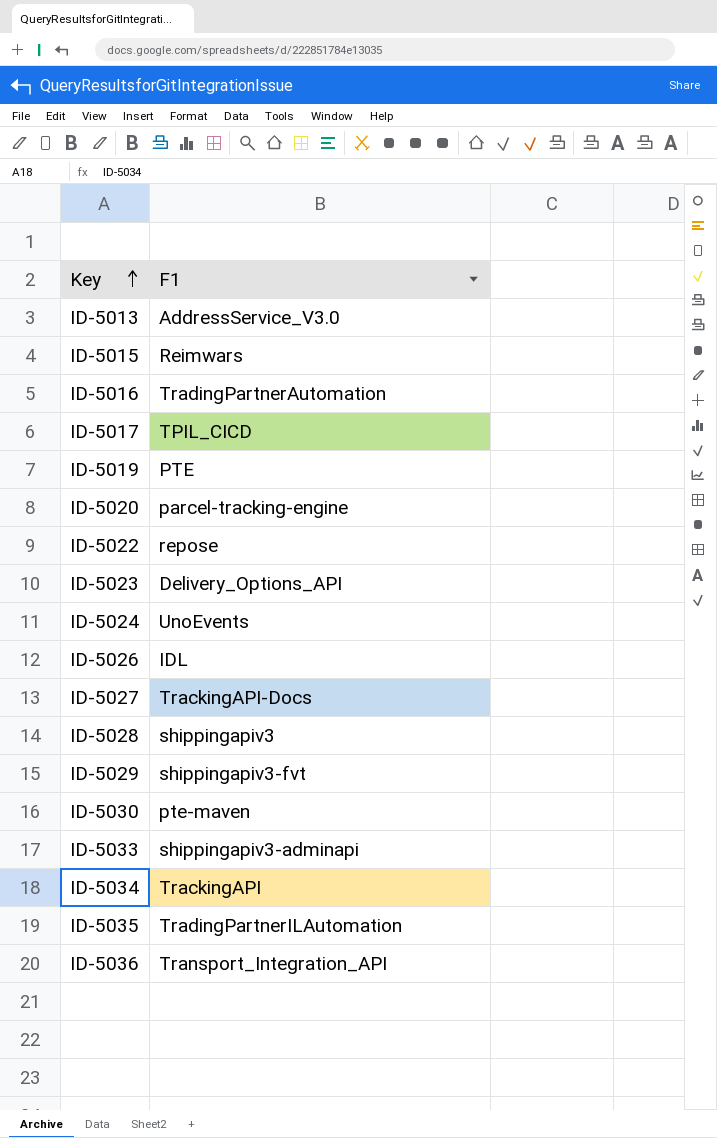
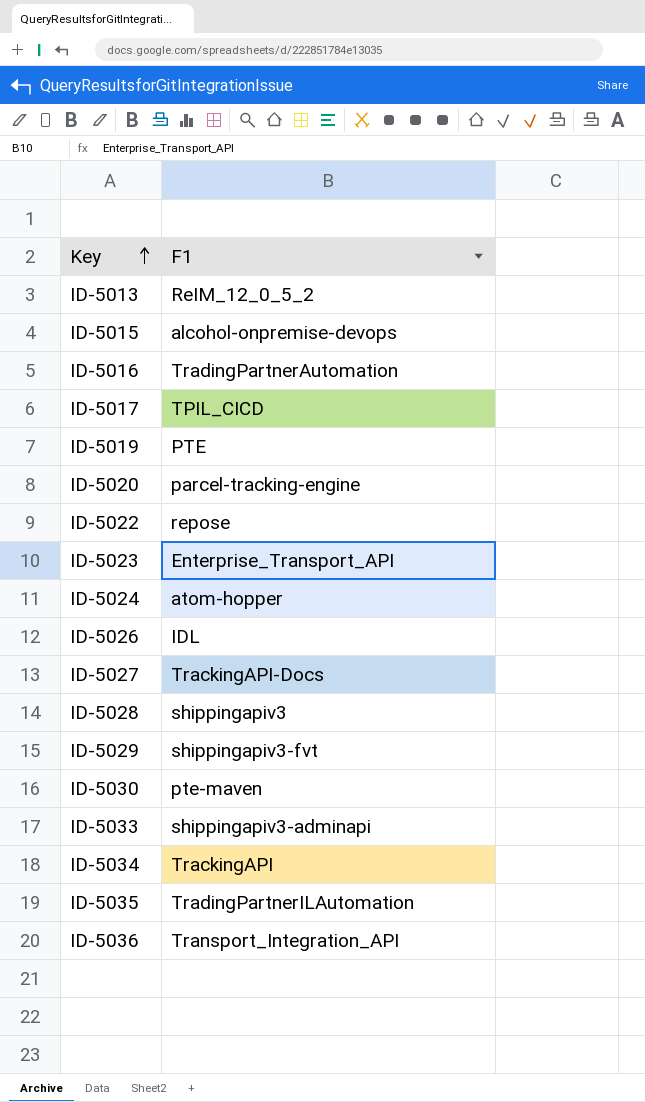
ID-5013 | F1: AddressService_V3.0 -> ReIM_12_0_5_2
ID-5015 | F1: Reimwars -> alcohol-onpremise-devops
ID-5023 | F1: Delivery_Options_API -> Enterprise_Transport_API
ID-5024 | F1: UnoEvents -> atom-hopper

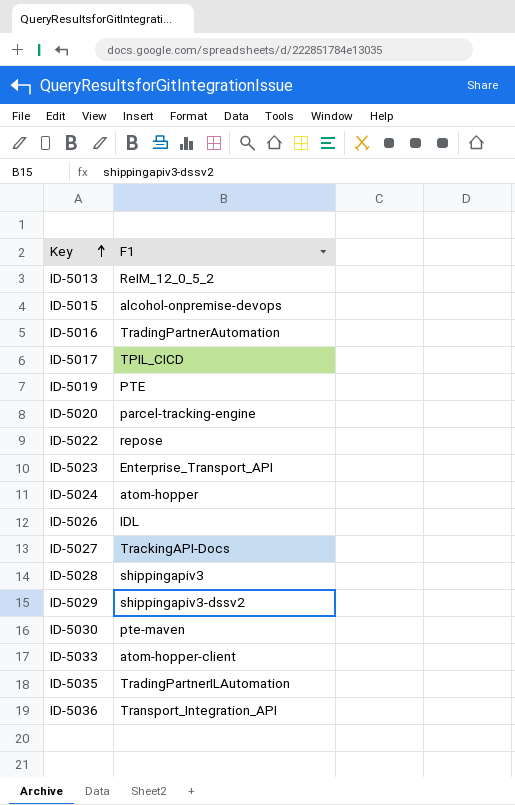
row ID-5034: TrackingAPI -> none
ID-5029 | F1: shippingapiv3-fvt -> shippingapiv3-dssv2
ID-5033 | F1: shippingapiv3-adminapi -> atom-hopper-client

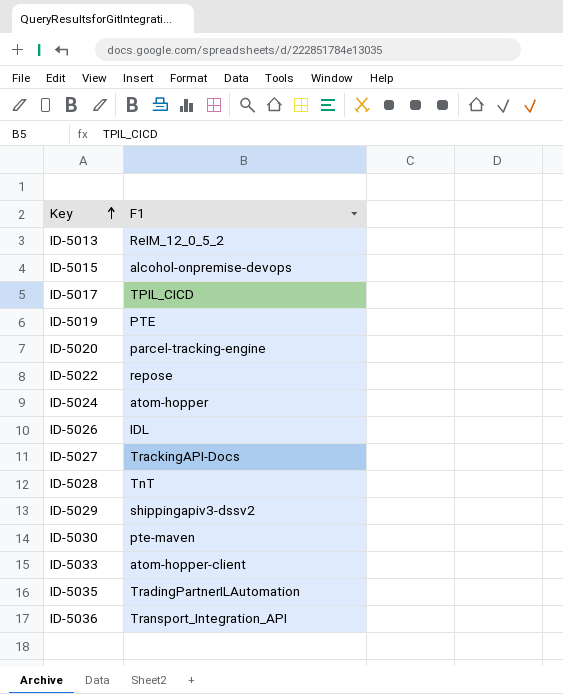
row ID-5016: TradingPartnerAutomation -> none
row ID-5023: Enterprise_Transport_API -> none
ID-5028 | F1: shippingapiv3 -> TnT

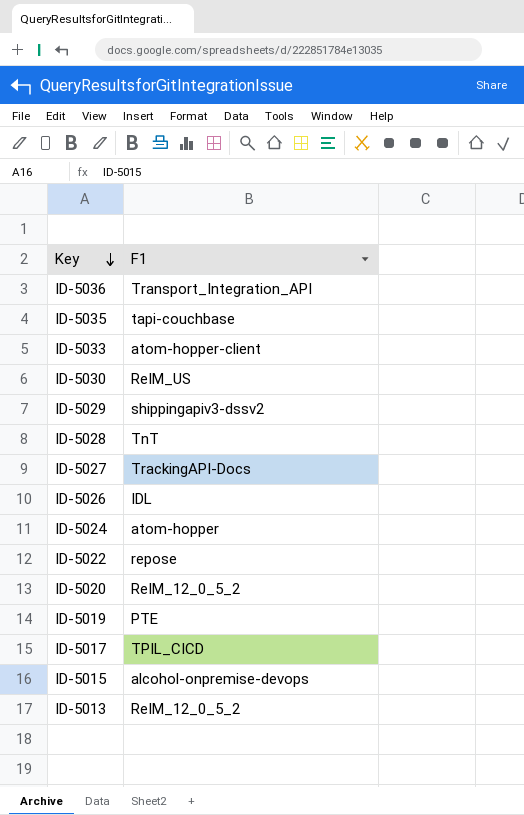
row order: Key ascending -> Key descending
ID-5035 | F1: TradingPartnerILAutomation -> tapi-couchbase
ID-5030 | F1: pte-maven -> ReIM_US
ID-5020 | F1: parcel-tracking-engine -> ReIM_12_0_5_2

